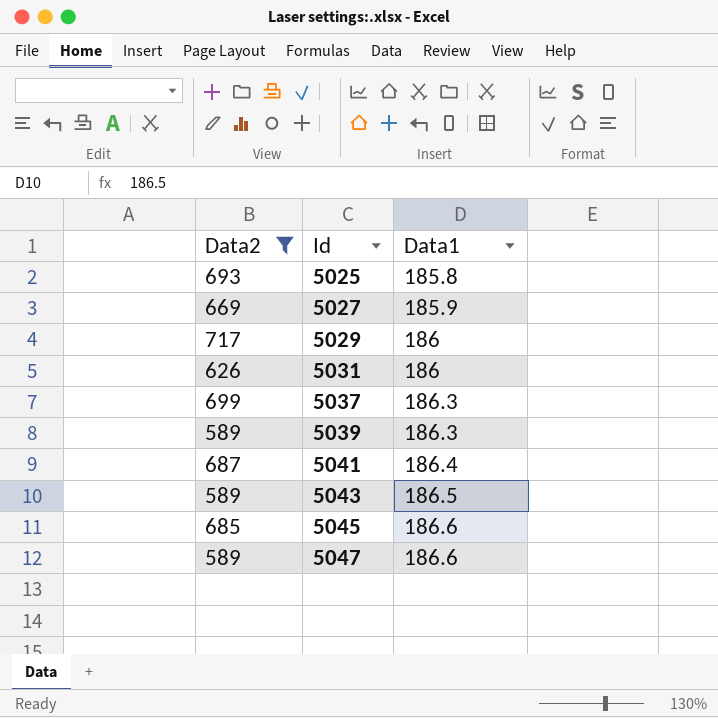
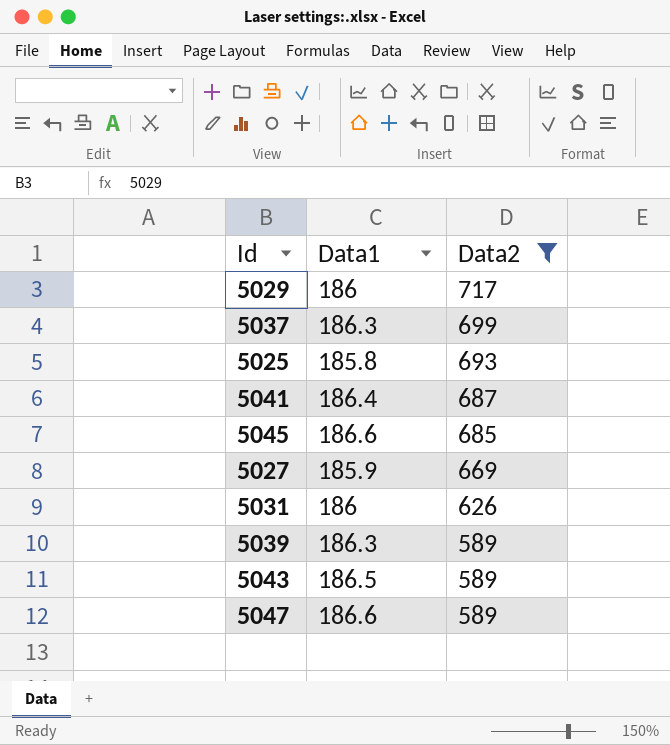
row order: Id ascending -> Data2 descending
column Data2 | position: 1 -> 3

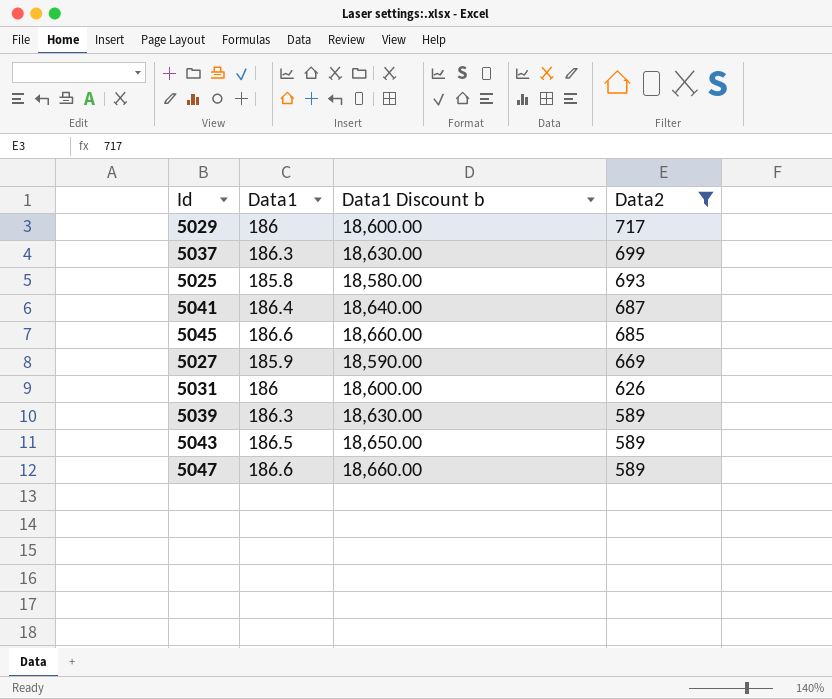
column Data1 Discount b | formula: none -> [Data1] * 100

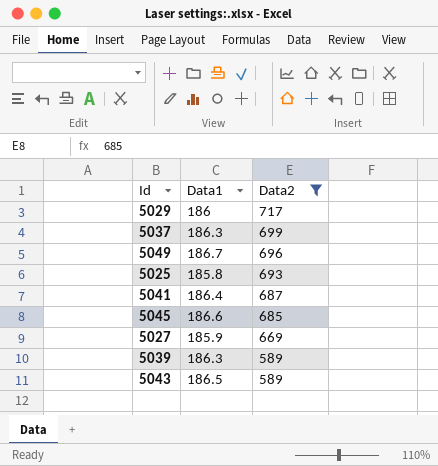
column Data1 Discount b | formula: [Data1] * 100 -> none
row 5031: 186 | 18,600.00 | 626 -> none
row 5047: 186.6 | 18,660.00 | 589 -> none
row 5049: none -> 186.7 | 696

